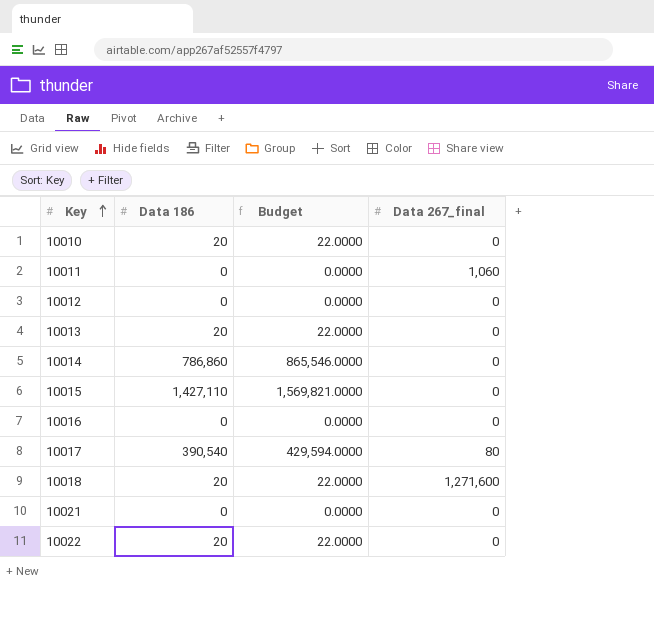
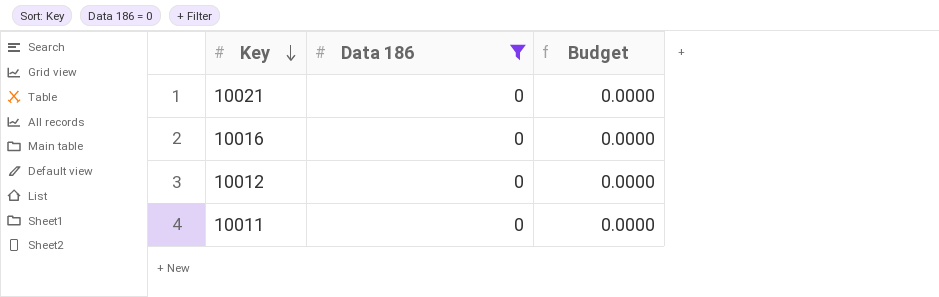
filter: none -> Data 186 = 0
row order: Key ascending -> Key descending
column Data 267_final | position: 4 -> none

